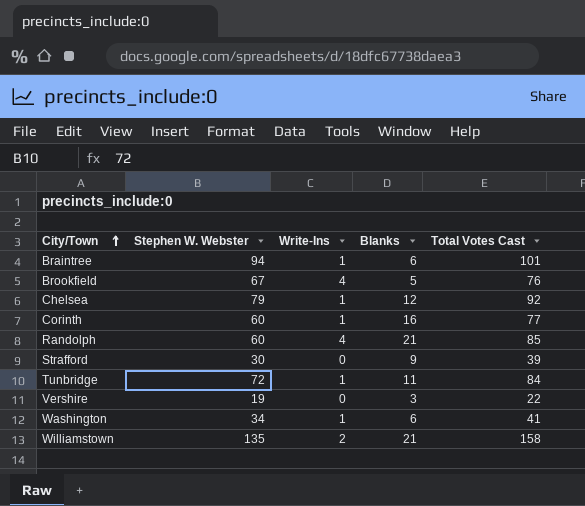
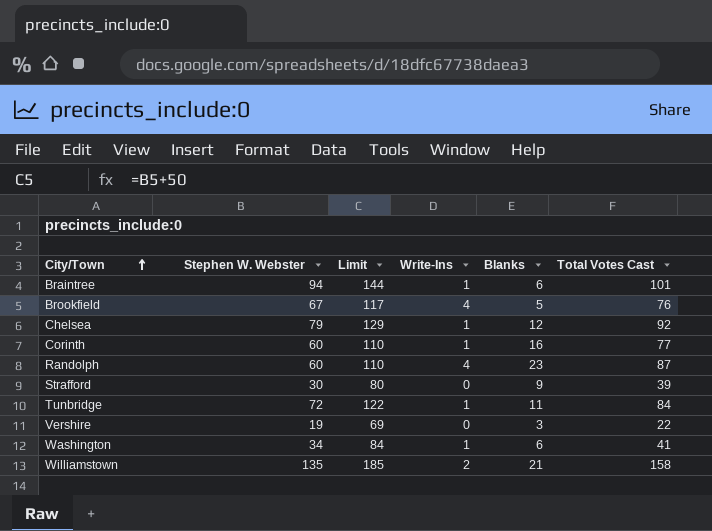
column Limit | formula: none -> [Stephen W. Webster] + 50
Randolph | Blanks: 21 -> 23
Randolph | Total Votes Cast: 85 -> 87

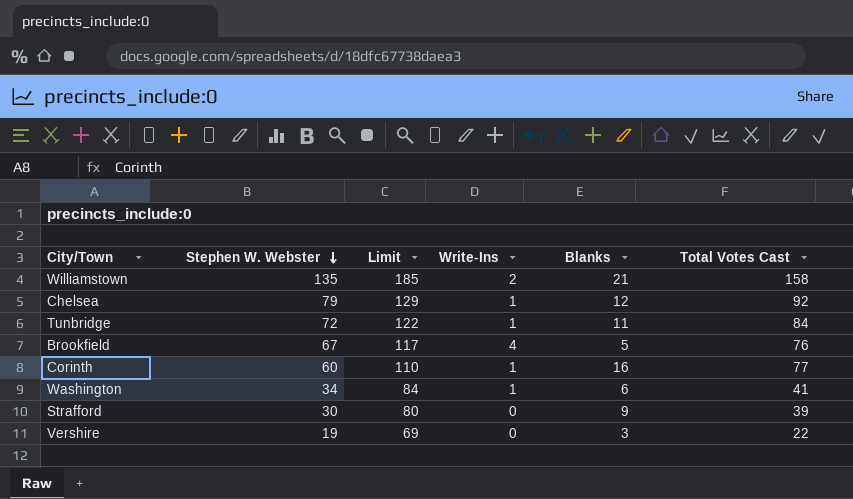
row order: City/Town ascending -> Stephen W. Webster descending
row Braintree: 94 | 144 | 1 | 6 | 101 -> none
row Randolph: 60 | 110 | 4 | 23 | 87 -> none

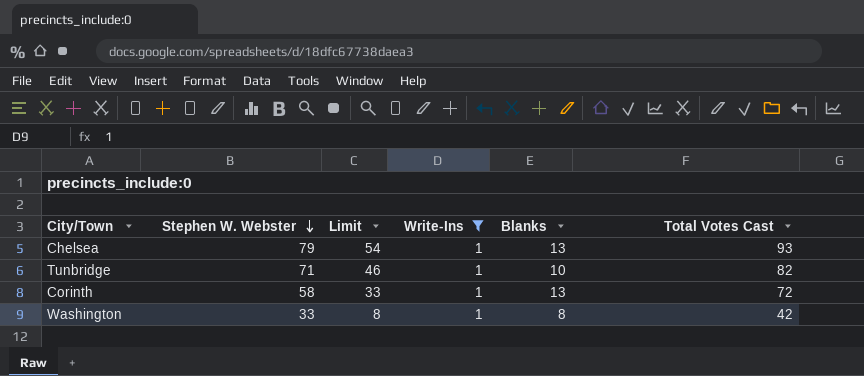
filter: none -> Write-Ins = 1
column Limit | formula: [Stephen W. Webster] + 50 -> [Stephen W. Webster] - 25
Chelsea | Blanks: 12 -> 13
Chelsea | Total Votes Cast: 92 -> 93
Tunbridge | Stephen W. Webster: 72 -> 71
Tunbridge | Blanks: 11 -> 10
Tunbridge | Total Votes Cast: 84 -> 82
Corinth | Stephen W. Webster: 60 -> 58
Corinth | Blanks: 16 -> 13
Corinth | Total Votes Cast: 77 -> 72
Washington | Stephen W. Webster: 34 -> 33
Washington | Blanks: 6 -> 8
Washington | Total Votes Cast: 41 -> 42

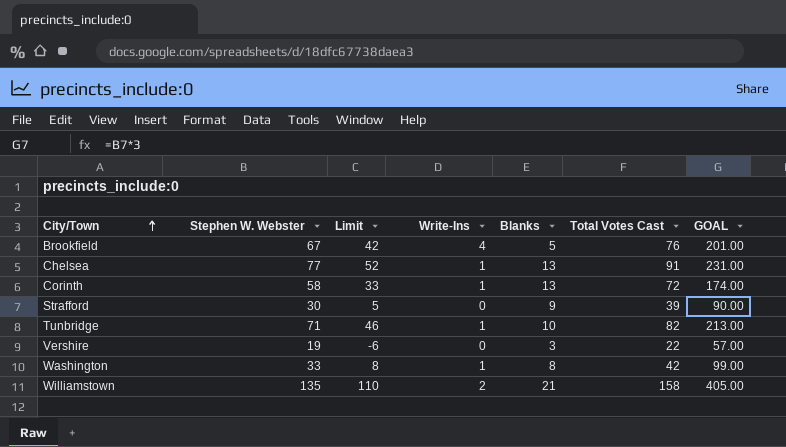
filter: Write-Ins = 1 -> none
row order: Stephen W. Webster descending -> City/Town ascending
column GOAL | formula: none -> [Stephen W. Webster] * 3
Chelsea | Stephen W. Webster: 79 -> 77
Chelsea | Limit: 54 -> 52
Chelsea | Total Votes Cast: 93 -> 91

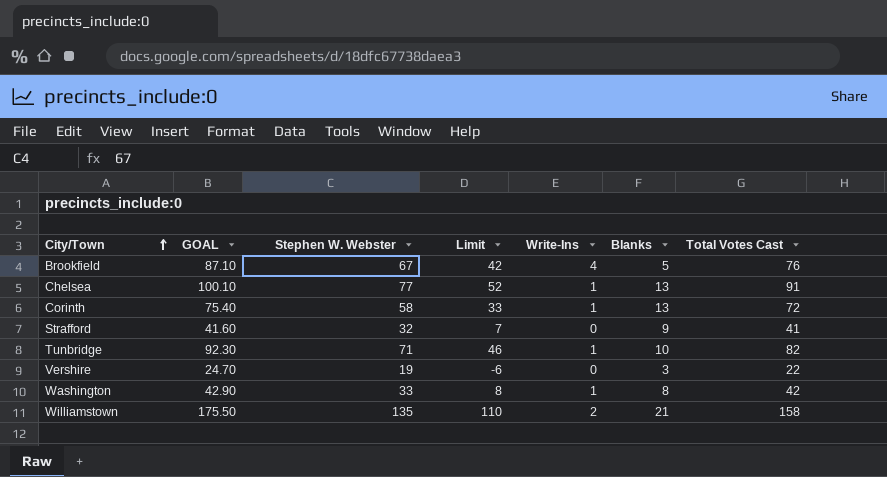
column GOAL | formula: [Stephen W. Webster] * 3 -> [Stephen W. Webster] * 1.3
column GOAL | position: 7 -> 2
Strafford | Stephen W. Webster: 30 -> 32
Strafford | Limit: 5 -> 7
Strafford | Total Votes Cast: 39 -> 41

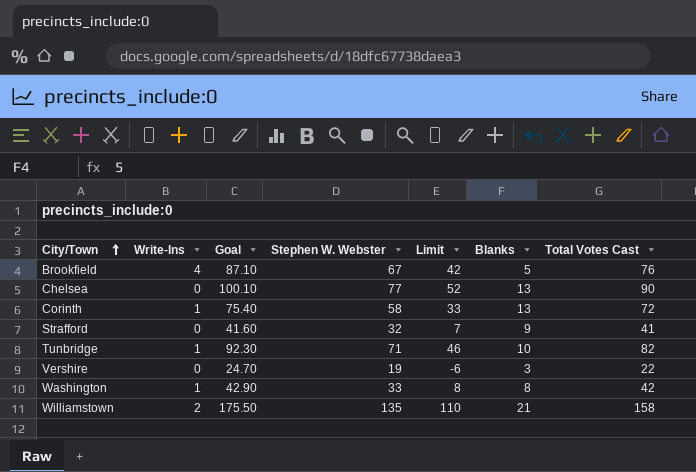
column Write-Ins | position: 5 -> 2
column name: GOAL -> Goal
Chelsea | Write-Ins: 1 -> 0
Chelsea | Total Votes Cast: 91 -> 90

